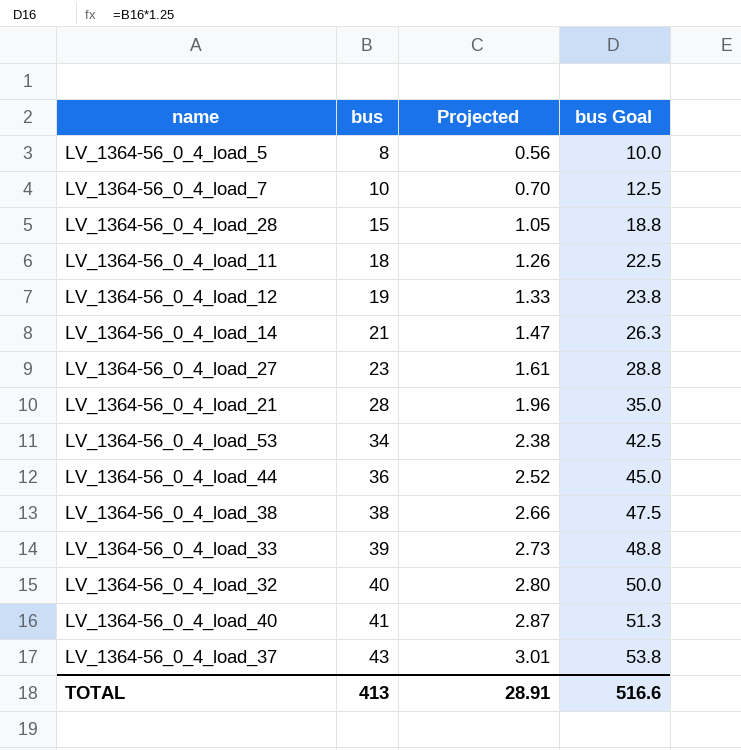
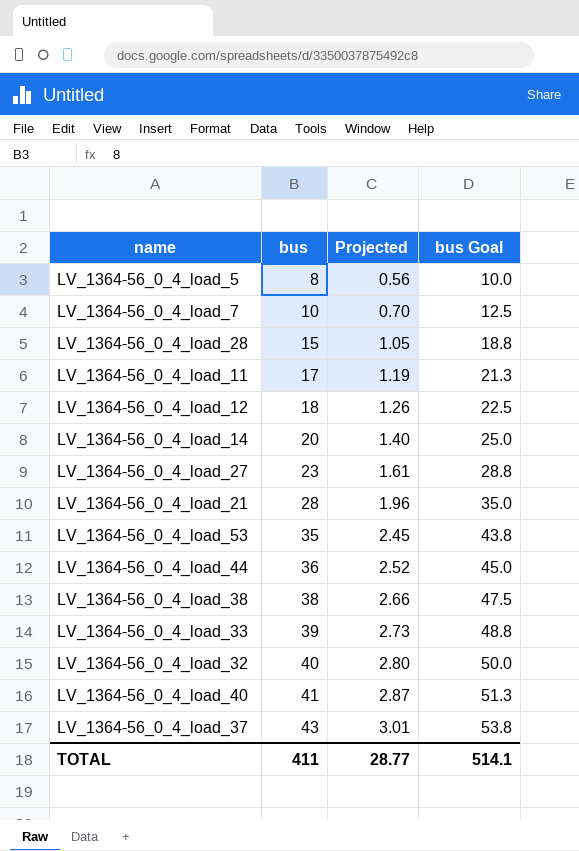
LV_1364-56_0_4_load_11 | bus: 18 -> 17
LV_1364-56_0_4_load_11 | Projected: 1.26 -> 1.19
LV_1364-56_0_4_load_11 | bus Goal: 22.5 -> 21.3
LV_1364-56_0_4_load_12 | bus: 19 -> 18
LV_1364-56_0_4_load_12 | Projected: 1.33 -> 1.26
LV_1364-56_0_4_load_12 | bus Goal: 23.8 -> 22.5
LV_1364-56_0_4_load_14 | bus: 21 -> 20
LV_1364-56_0_4_load_14 | Projected: 1.47 -> 1.40
LV_1364-56_0_4_load_14 | bus Goal: 26.3 -> 25.0
LV_1364-56_0_4_load_53 | bus: 34 -> 35
LV_1364-56_0_4_load_53 | Projected: 2.38 -> 2.45
LV_1364-56_0_4_load_53 | bus Goal: 42.5 -> 43.8
TOTAL | bus: 413 -> 411
TOTAL | Projected: 28.91 -> 28.77
TOTAL | bus Goal: 516.6 -> 514.1

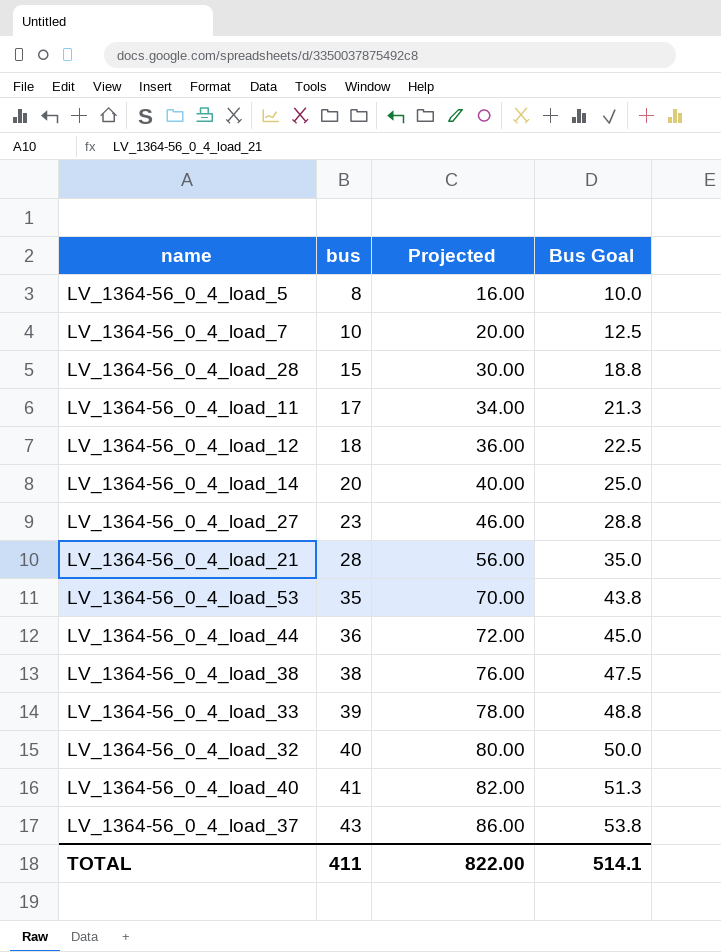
column Projected | formula: [bus] * 0.07 -> [bus] * 2
column name: bus Goal -> Bus Goal
TOTAL | Projected: 28.77 -> 822.00

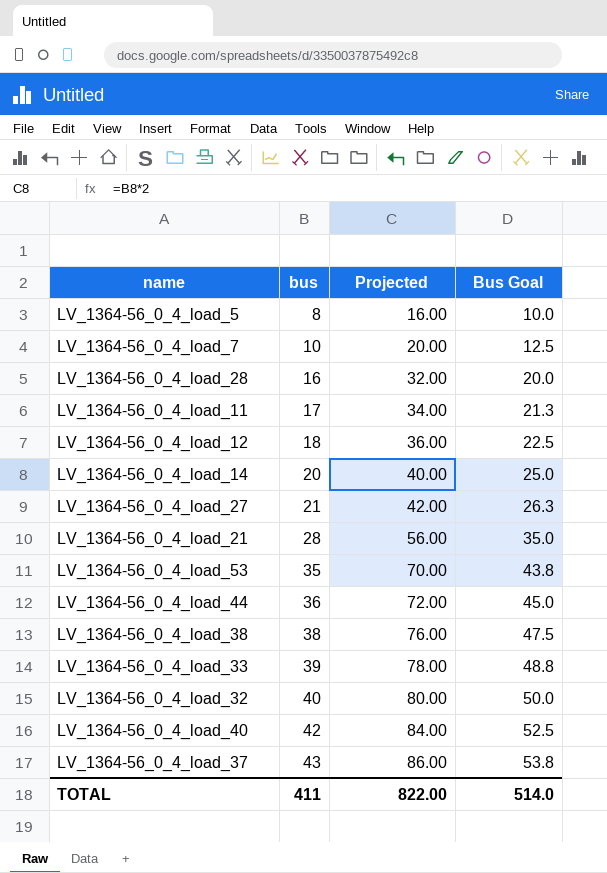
LV_1364-56_0_4_load_28 | bus: 15 -> 16
LV_1364-56_0_4_load_28 | Projected: 30.00 -> 32.00
LV_1364-56_0_4_load_28 | Bus Goal: 18.8 -> 20.0
LV_1364-56_0_4_load_27 | bus: 23 -> 21
LV_1364-56_0_4_load_27 | Projected: 46.00 -> 42.00
LV_1364-56_0_4_load_27 | Bus Goal: 28.8 -> 26.3
LV_1364-56_0_4_load_40 | bus: 41 -> 42
LV_1364-56_0_4_load_40 | Projected: 82.00 -> 84.00
LV_1364-56_0_4_load_40 | Bus Goal: 51.3 -> 52.5
TOTAL | Bus Goal: 514.1 -> 514.0

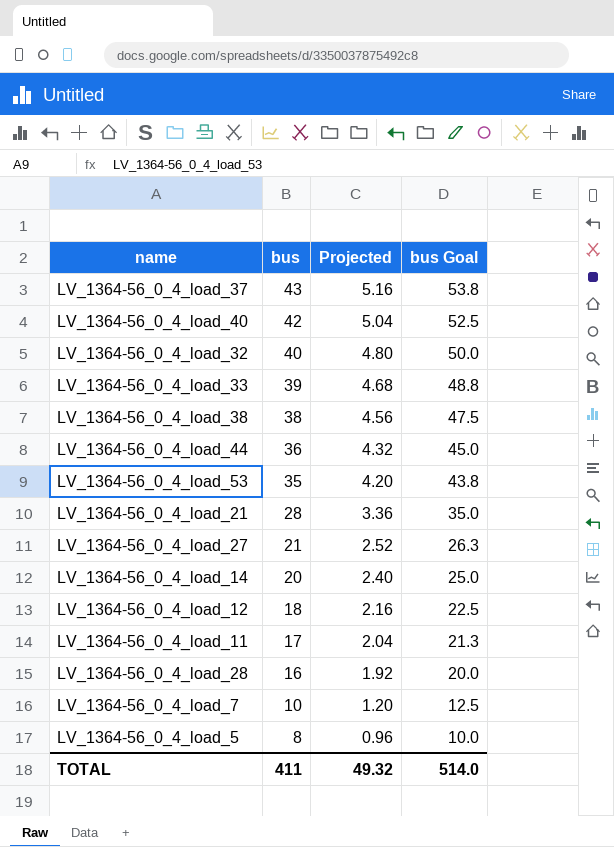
row order: bus ascending -> bus descending
column Projected | formula: [bus] * 2 -> [bus] * 0.12
column name: Bus Goal -> bus Goal
TOTAL | Projected: 822.00 -> 49.32

